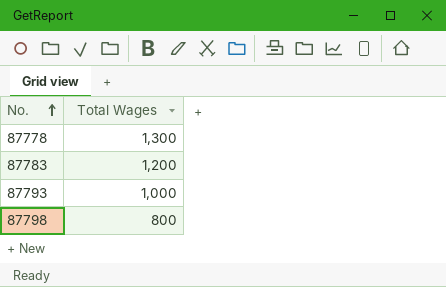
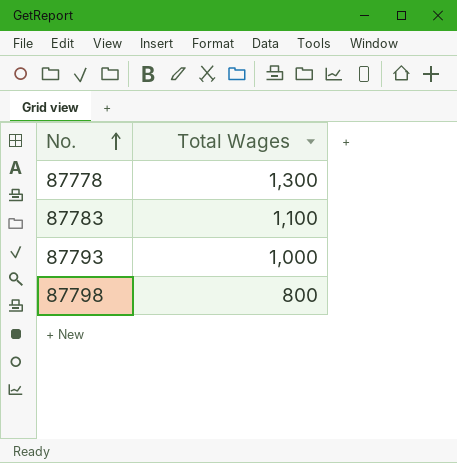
87783 | Total Wages: 1,200 -> 1,100

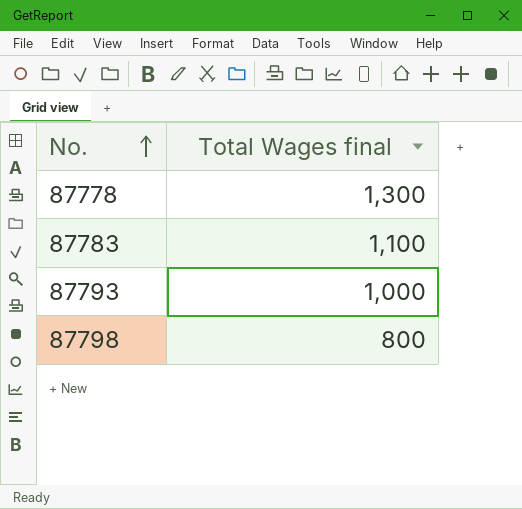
column name: Total Wages -> Total Wages final

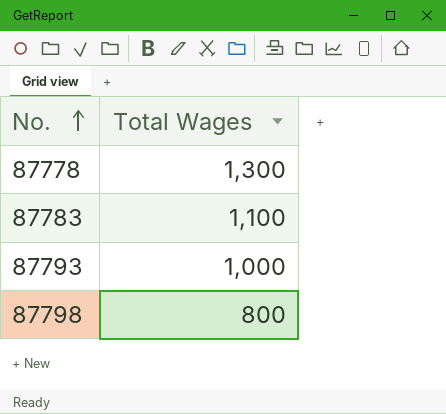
column name: Total Wages final -> Total Wages

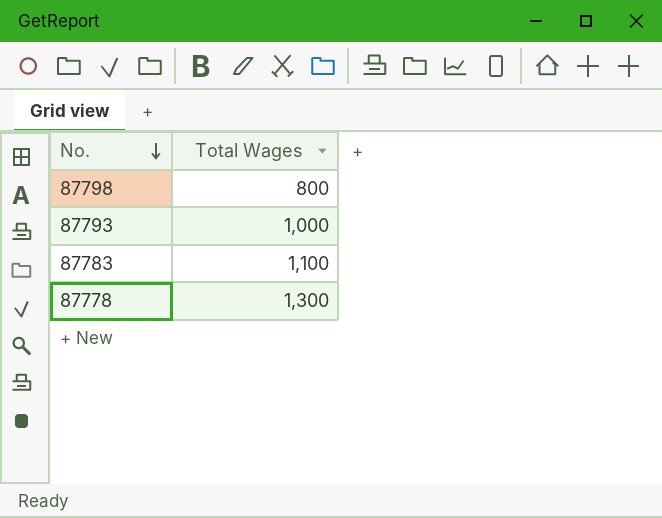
row order: No. ascending -> No. descending

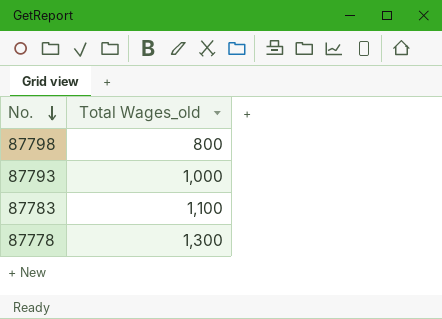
column name: Total Wages -> Total Wages_old

